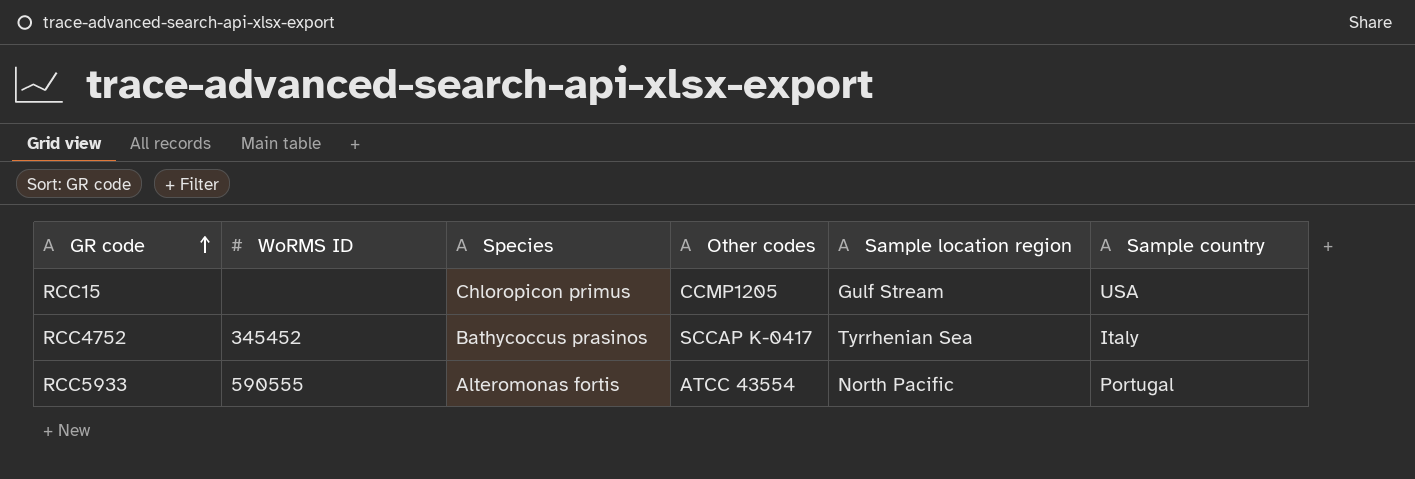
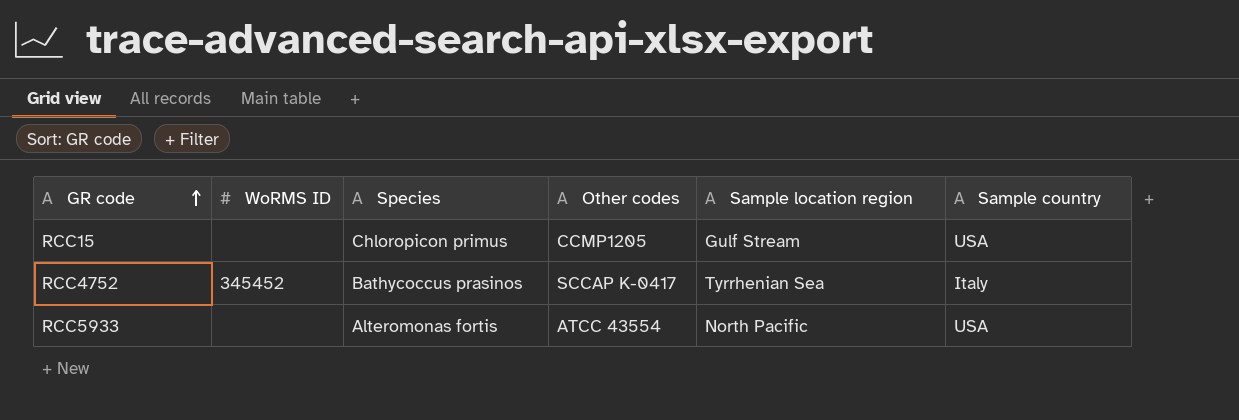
RCC5933 | WoRMS ID: 590555 -> none
RCC5933 | Sample country: Portugal -> USA

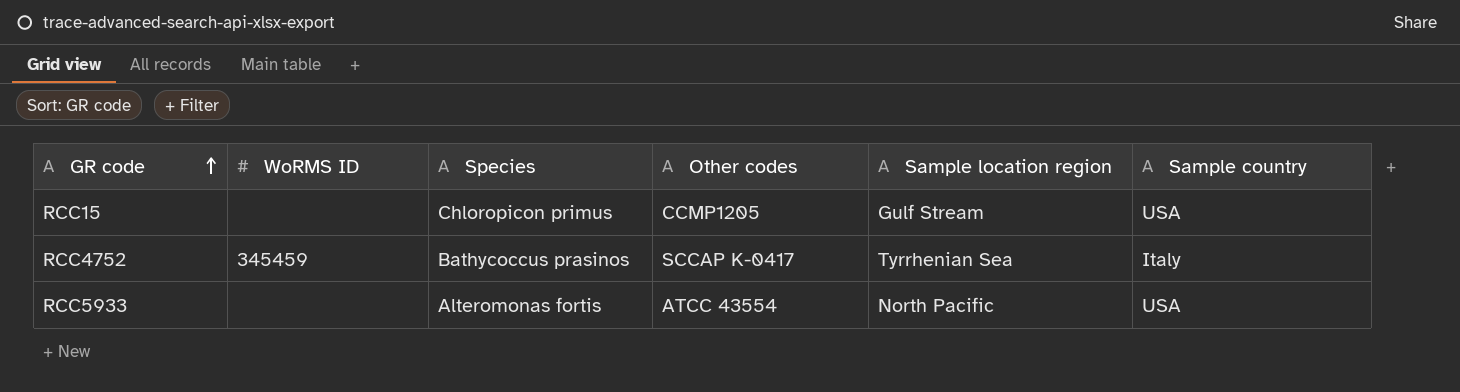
RCC4752 | WoRMS ID: 345452 -> 345459

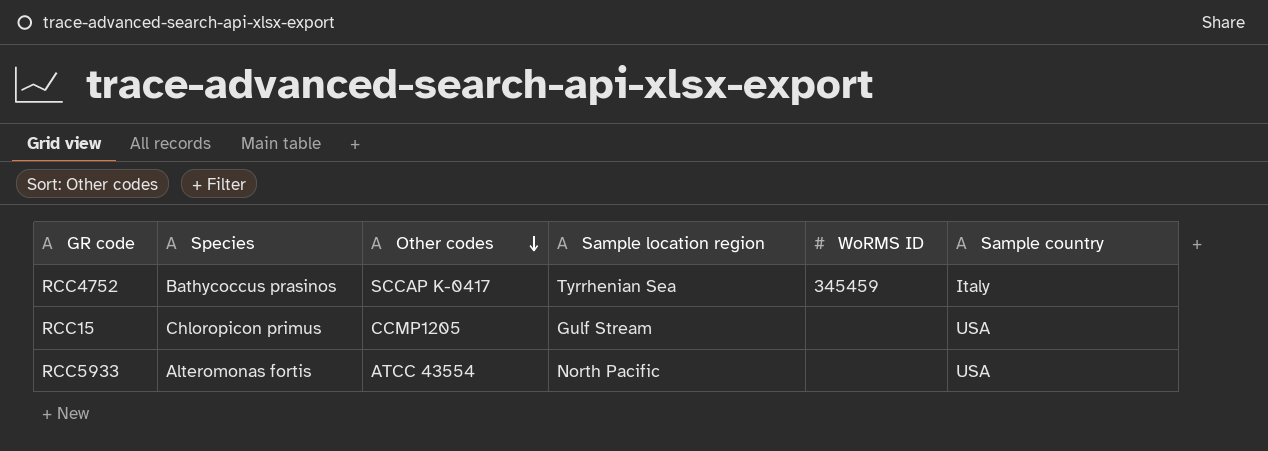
row order: GR code ascending -> Other codes descending
column WoRMS ID | position: 2 -> 5

